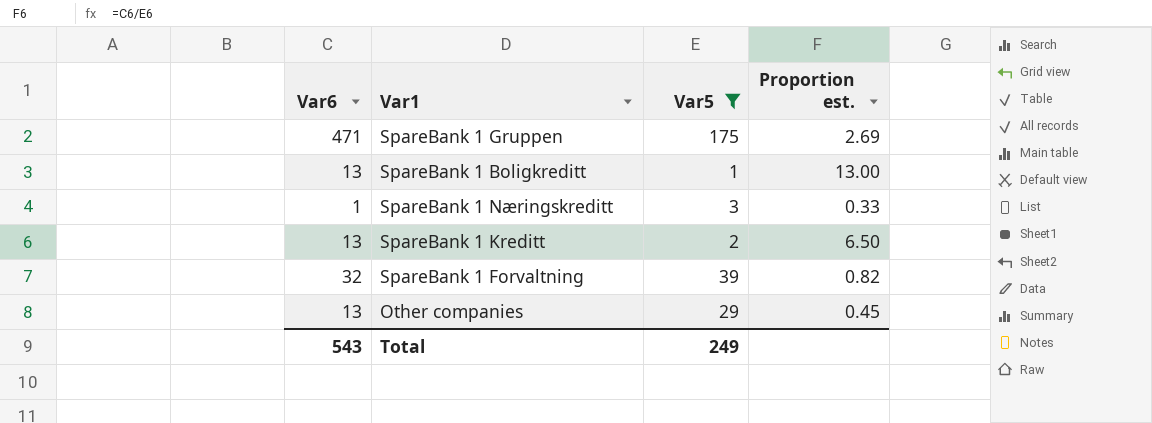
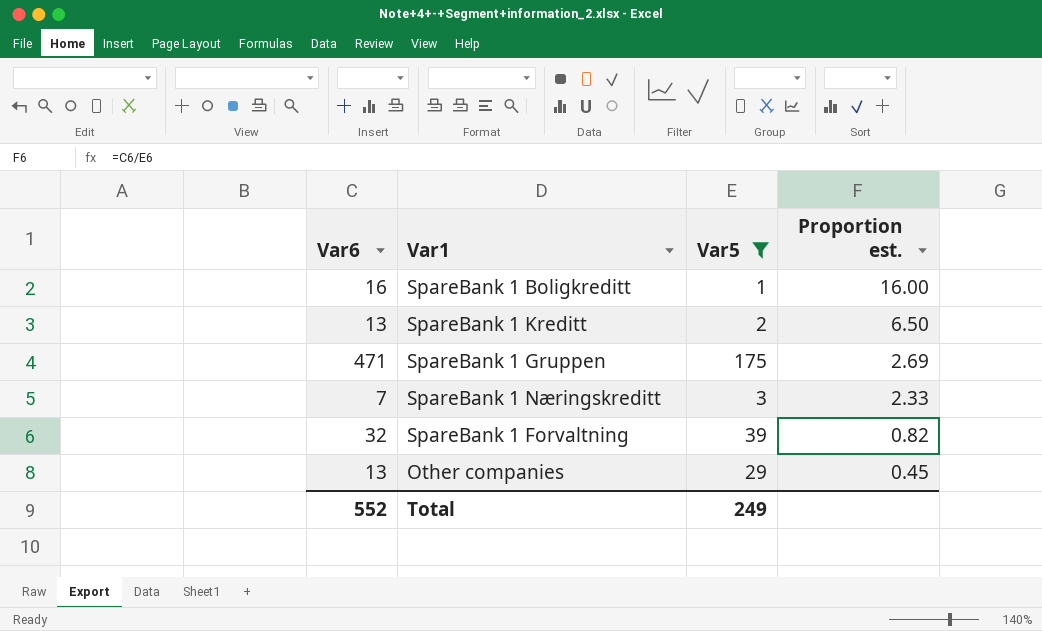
row order: none -> Proportion est. descending
SpareBank 1 Boligkreditt | Var6: 13 -> 16
SpareBank 1 Boligkreditt | Proportion est.: 13.00 -> 16.00
SpareBank 1 Næringskreditt | Var6: 1 -> 7
SpareBank 1 Næringskreditt | Proportion est.: 0.33 -> 2.33
Total | Var6: 543 -> 552

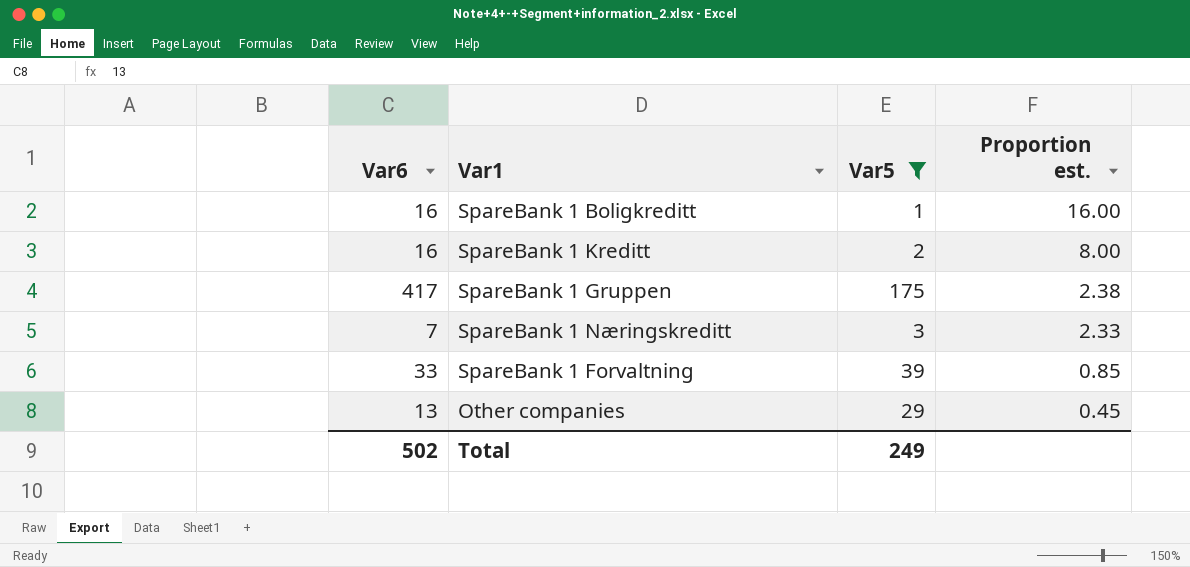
SpareBank 1 Kreditt | Var6: 13 -> 16
SpareBank 1 Kreditt | Proportion est.: 6.50 -> 8.00
SpareBank 1 Gruppen | Var6: 471 -> 417
SpareBank 1 Gruppen | Proportion est.: 2.69 -> 2.38
SpareBank 1 Forvaltning | Var6: 32 -> 33
SpareBank 1 Forvaltning | Proportion est.: 0.82 -> 0.85
Total | Var6: 552 -> 502

